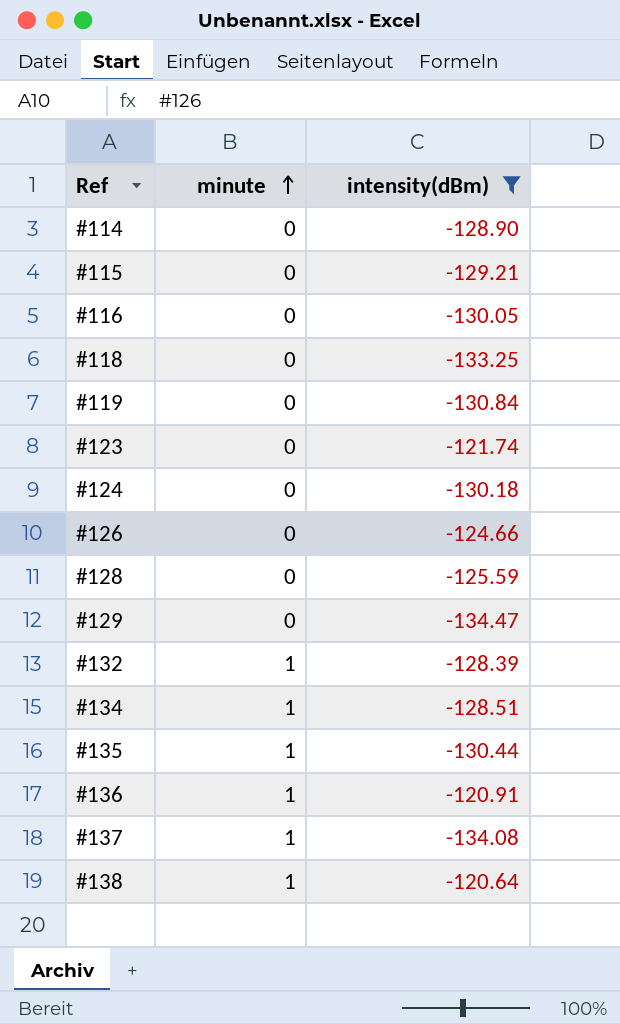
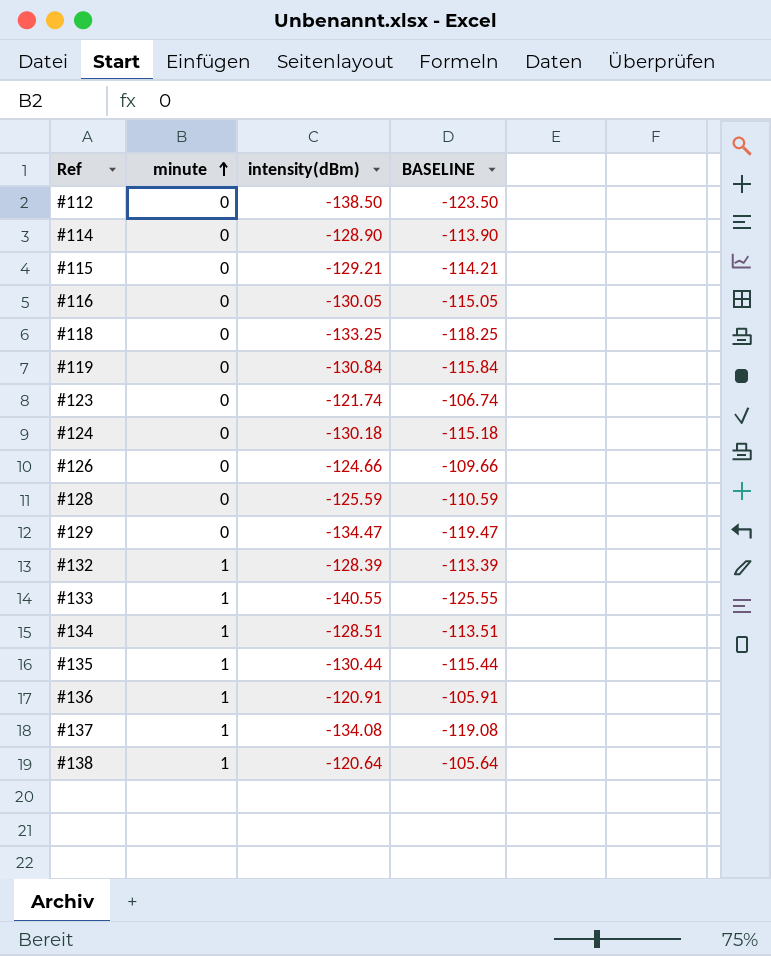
filter: intensity(dBm) >= -134.47 -> none
column BASELINE | formula: none -> [intensity(dBm)] + 15

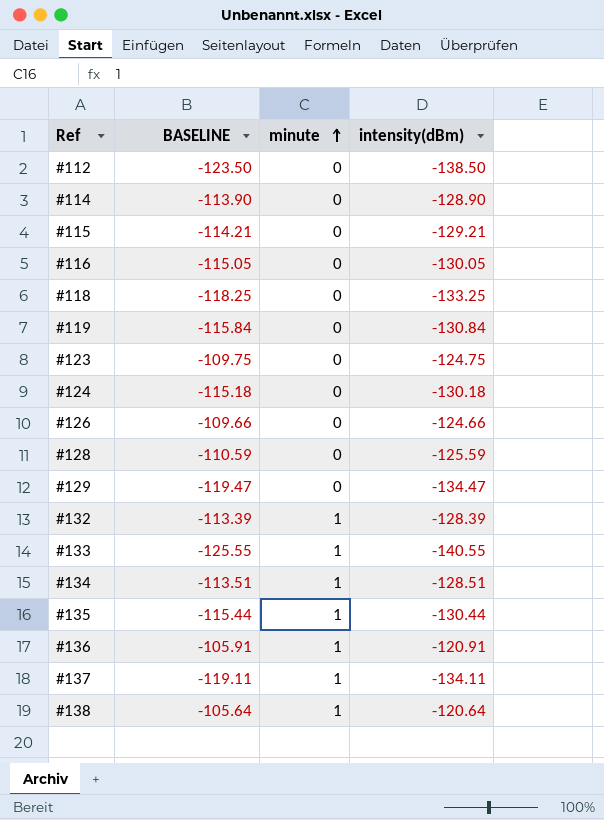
column BASELINE | position: 4 -> 2
#123 | BASELINE: -106.74 -> -109.75
#123 | intensity(dBm): -121.74 -> -124.75
#137 | BASELINE: -119.08 -> -119.11
#137 | intensity(dBm): -134.08 -> -134.11

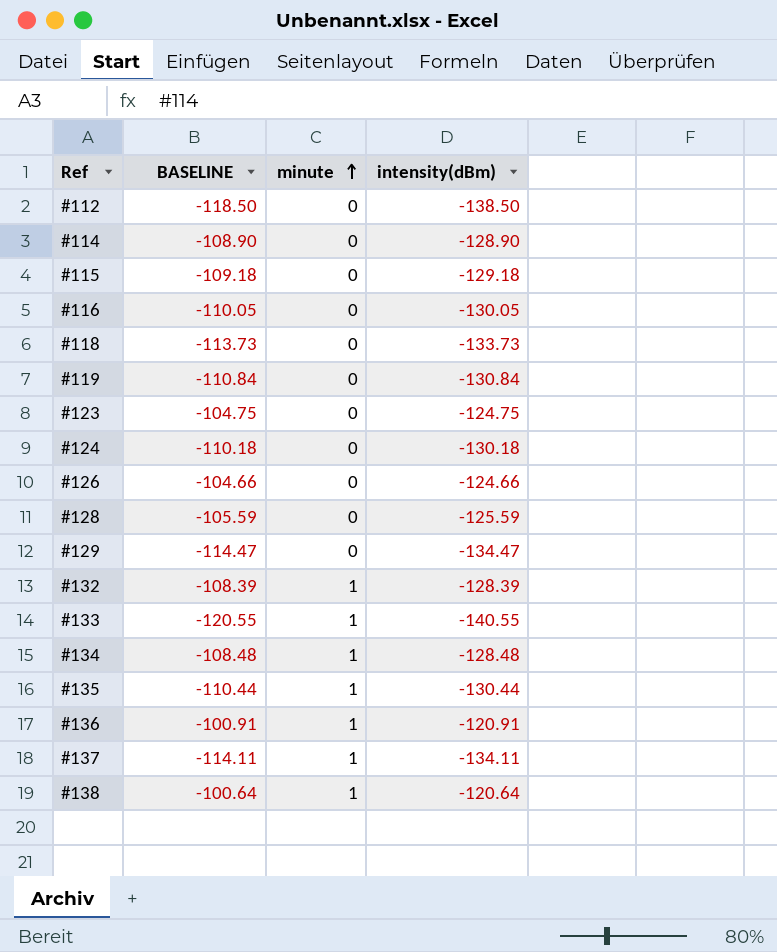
column BASELINE | formula: [intensity(dBm)] + 15 -> [intensity(dBm)] + 20
#115 | intensity(dBm): -129.21 -> -129.18
#118 | intensity(dBm): -133.25 -> -133.73
#134 | intensity(dBm): -128.51 -> -128.48

